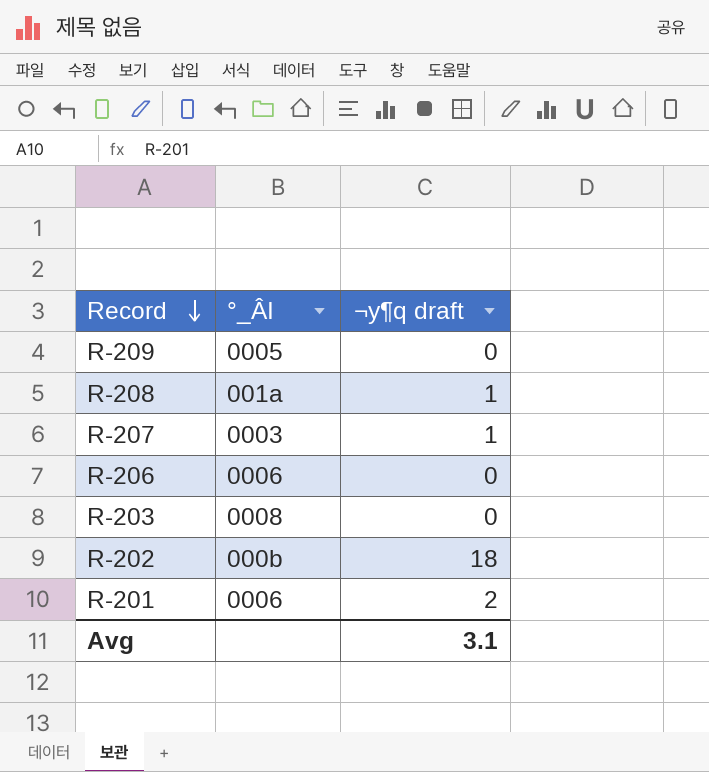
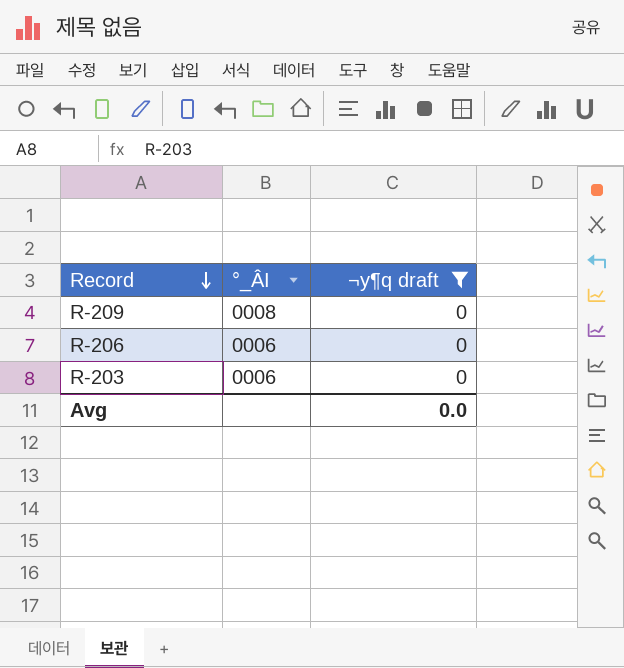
filter: none -> ¬y¶q draft = 0
R-209 | °_ÂI: 0005 -> 0008
R-203 | °_ÂI: 0008 -> 0006
Avg | ¬y¶q draft: 3.1 -> 0.0

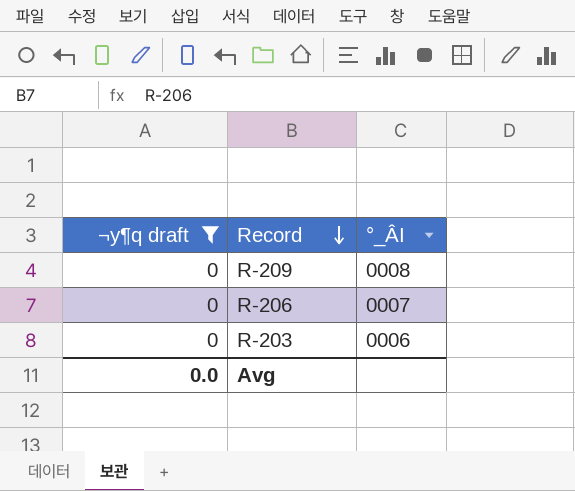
column ¬y¶q draft | position: 3 -> 1
R-206 | °_ÂI: 0006 -> 0007

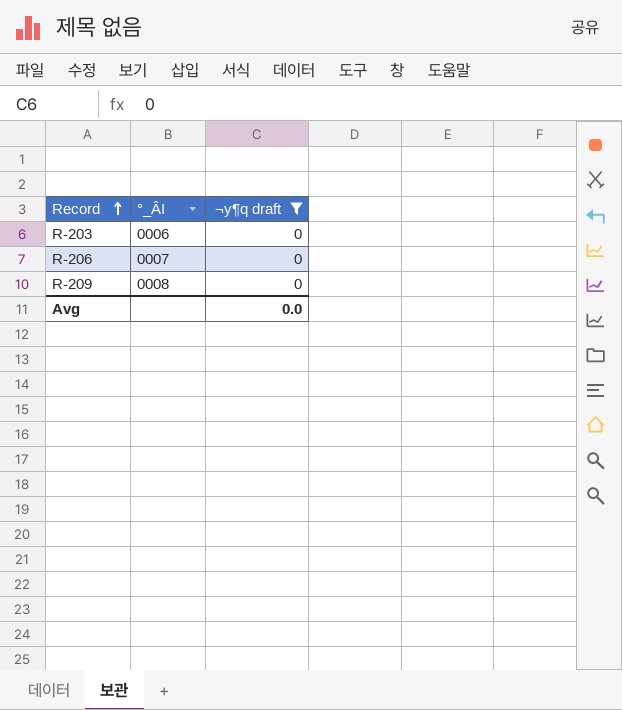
row order: Record descending -> Record ascending
column ¬y¶q draft | position: 1 -> 3

